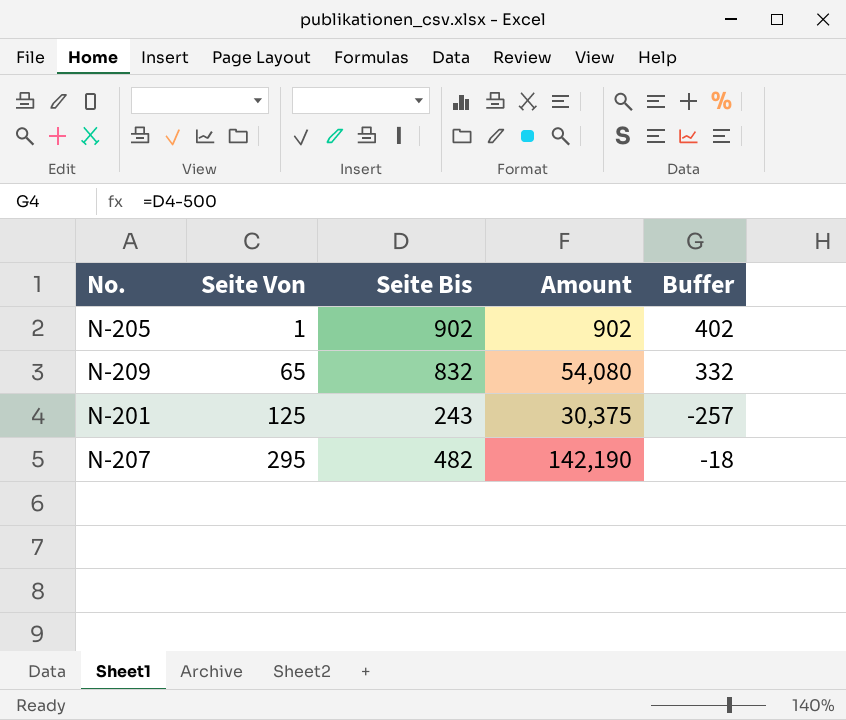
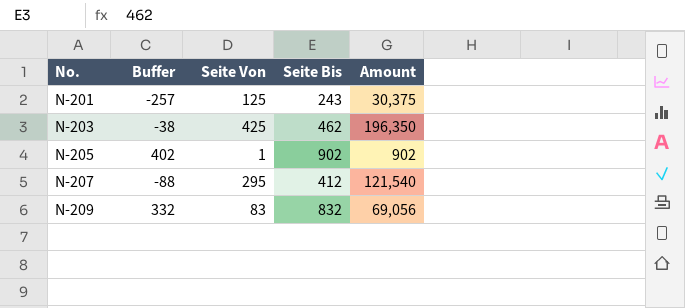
row order: Seite Von ascending -> No. ascending
column Buffer | position: 5 -> 2
row N-203: none -> -38 | 425 | 462 | 196,350
N-207 | Buffer: -18 -> -88
N-207 | Seite Bis: 482 -> 412
N-207 | Amount: 142,190 -> 121,540
N-209 | Seite Von: 65 -> 83
N-209 | Amount: 54,080 -> 69,056

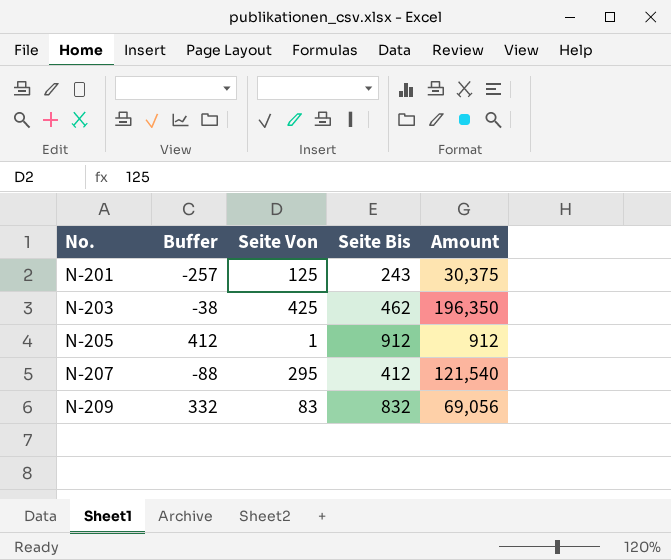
N-205 | Buffer: 402 -> 412
N-205 | Seite Bis: 902 -> 912
N-205 | Amount: 902 -> 912

